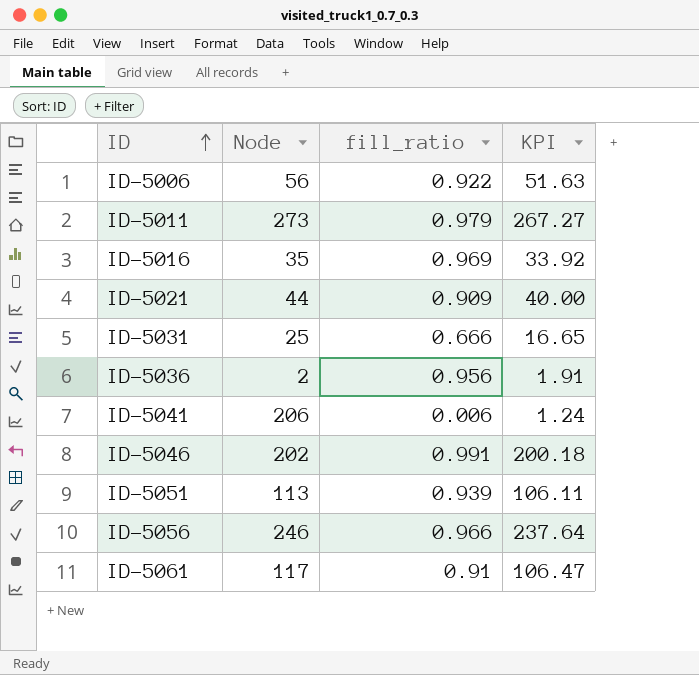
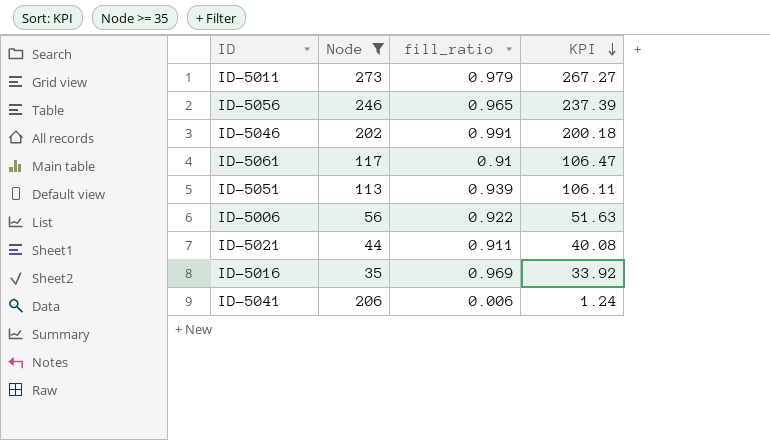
filter: none -> Node >= 35
row order: ID ascending -> KPI descending
ID-5056 | fill_ratio: 0.966 -> 0.965
ID-5056 | KPI: 237.64 -> 237.39
ID-5021 | fill_ratio: 0.909 -> 0.911
ID-5021 | KPI: 40.00 -> 40.08

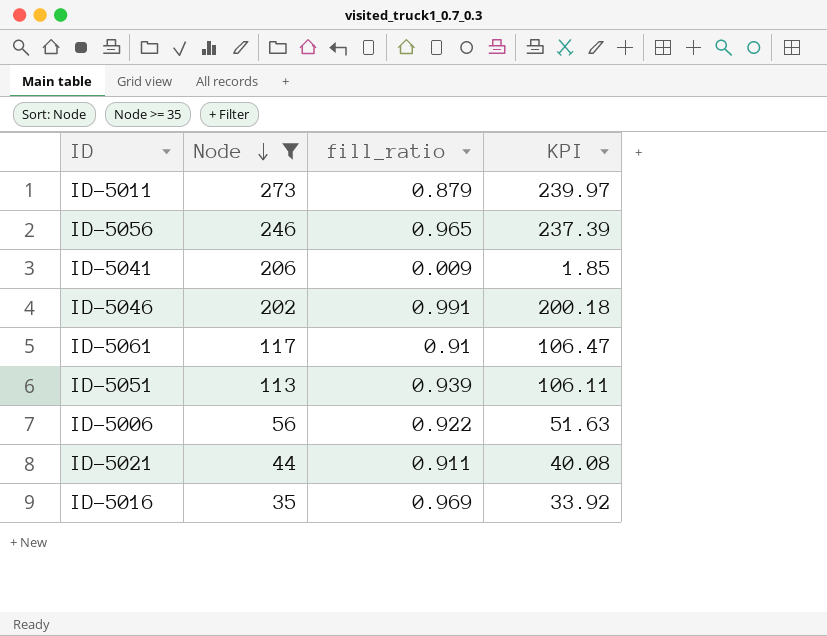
row order: KPI descending -> Node descending
ID-5011 | fill_ratio: 0.979 -> 0.879
ID-5011 | KPI: 267.27 -> 239.97
ID-5041 | fill_ratio: 0.006 -> 0.009
ID-5041 | KPI: 1.24 -> 1.85

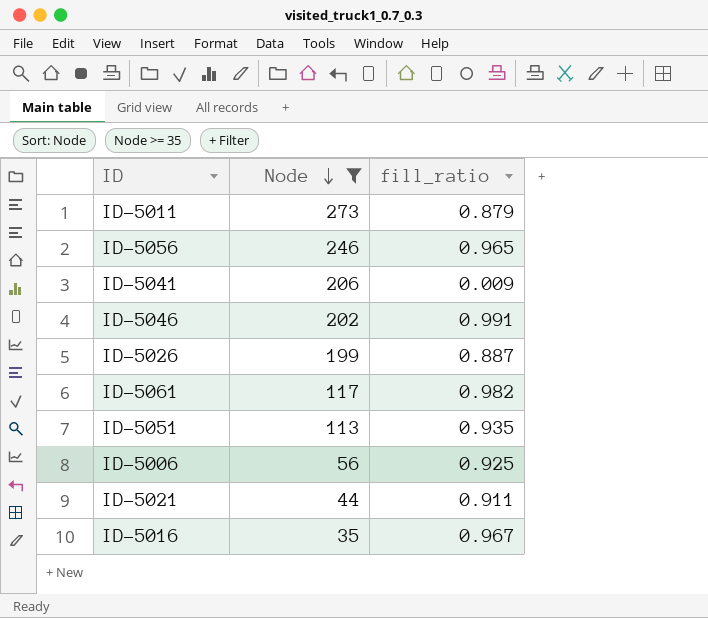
column KPI | formula: [Node] * [fill_ratio] -> none
row ID-5026: none -> 199 | 0.887
ID-5061 | fill_ratio: 0.91 -> 0.982
ID-5051 | fill_ratio: 0.939 -> 0.935
ID-5006 | fill_ratio: 0.922 -> 0.925
ID-5016 | fill_ratio: 0.969 -> 0.967

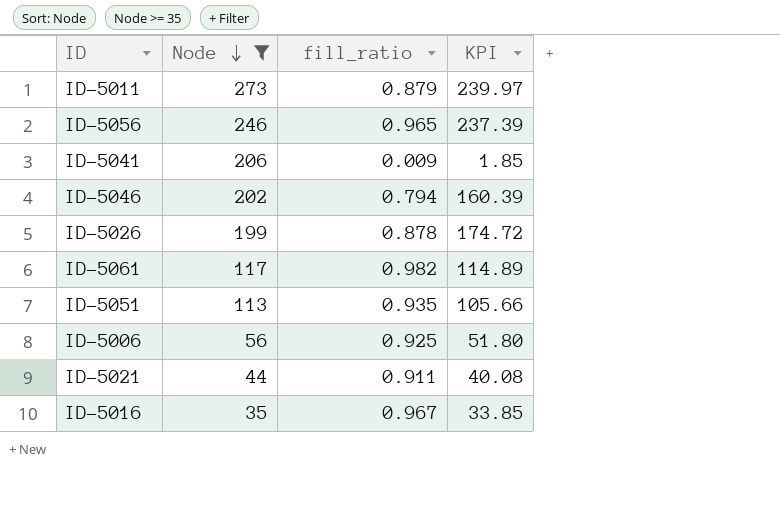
column KPI | formula: none -> [Node] * [fill_ratio]
ID-5046 | fill_ratio: 0.991 -> 0.794
ID-5026 | fill_ratio: 0.887 -> 0.878

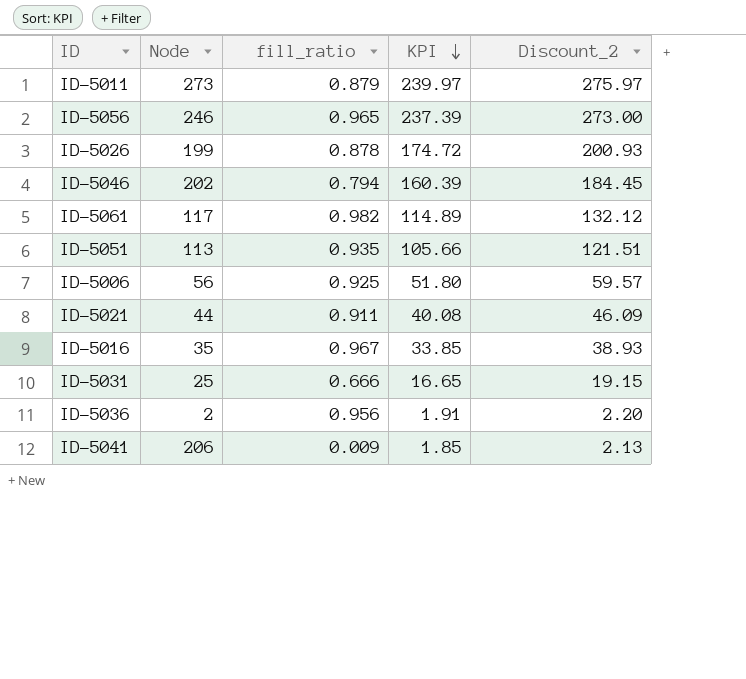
filter: Node >= 35 -> none
row order: Node descending -> KPI descending
column Discount_2 | formula: none -> [KPI] * 1.15

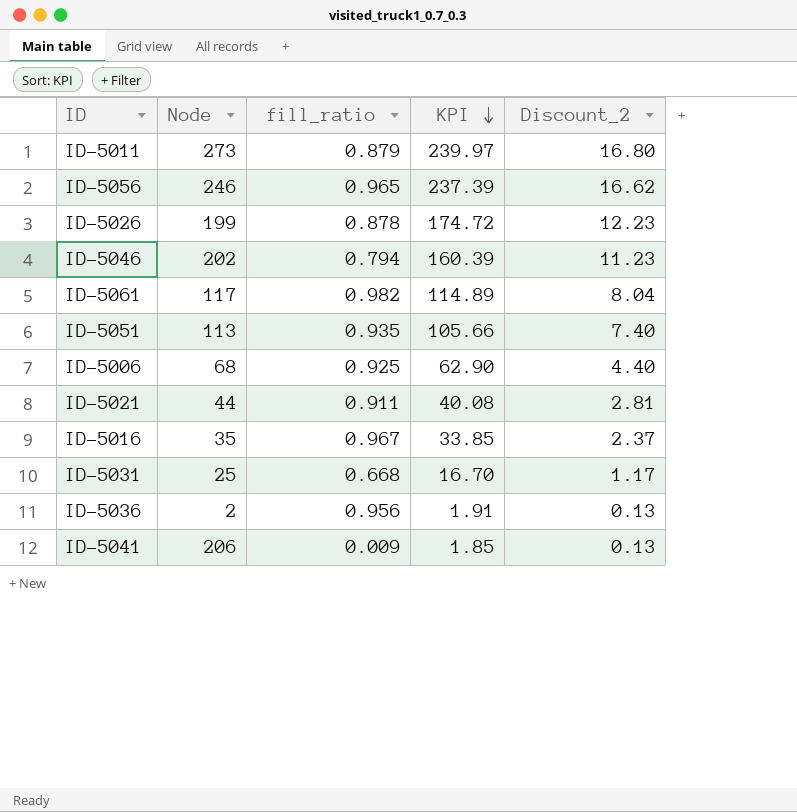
column Discount_2 | formula: [KPI] * 1.15 -> [KPI] * 0.07
ID-5006 | Node: 56 -> 68
ID-5006 | KPI: 51.80 -> 62.90
ID-5031 | fill_ratio: 0.666 -> 0.668
ID-5031 | KPI: 16.65 -> 16.70

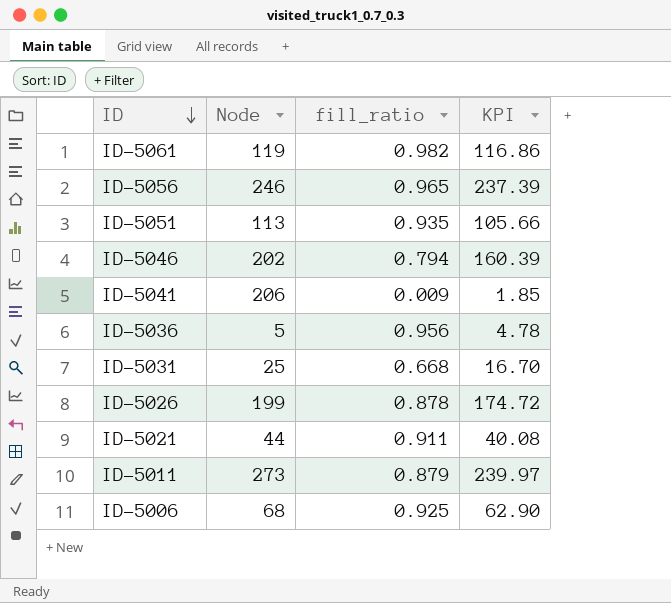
row order: KPI descending -> ID descending
column Discount_2 | formula: [KPI] * 0.07 -> none
row ID-5016: 35 | 0.967 | 33.85 | 2.37 -> none
ID-5061 | Node: 117 -> 119
ID-5061 | KPI: 114.89 -> 116.86
ID-5036 | Node: 2 -> 5
ID-5036 | KPI: 1.91 -> 4.78

